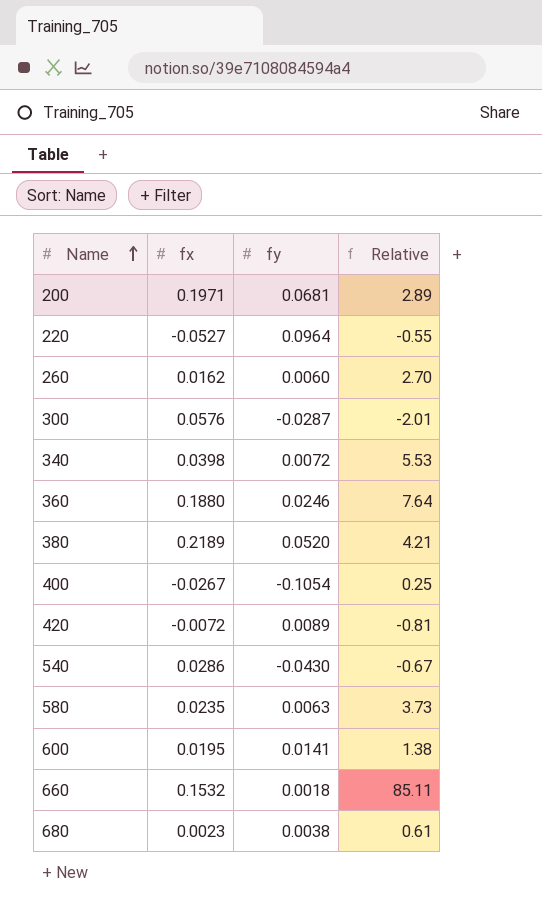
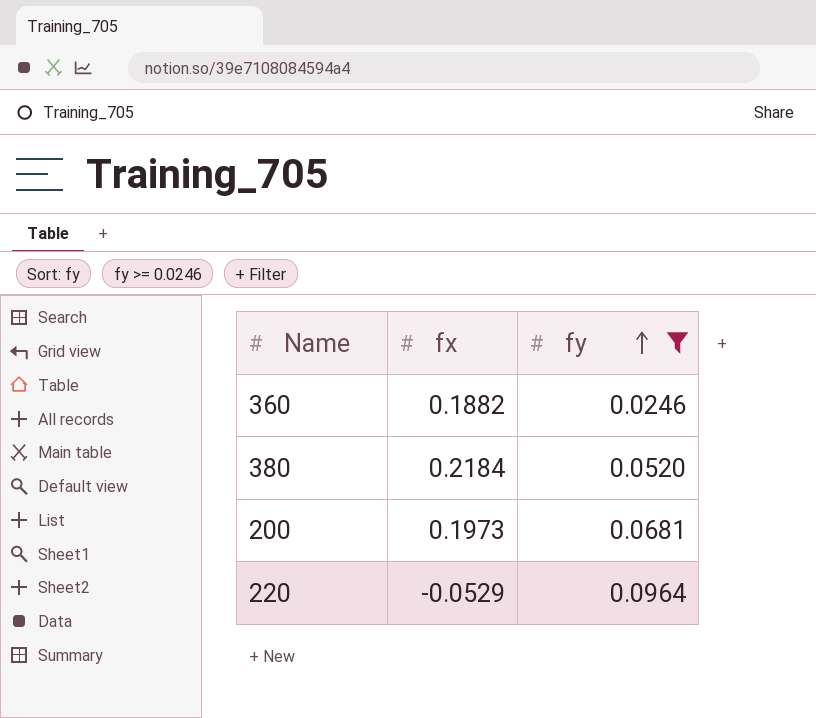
filter: none -> fy >= 0.0246
row order: Name ascending -> fy ascending
column Relative | formula: [fx] / [fy] -> none
360 | fx: 0.1880 -> 0.1882
380 | fx: 0.2189 -> 0.2184
200 | fx: 0.1971 -> 0.1973
220 | fx: -0.0527 -> -0.0529

